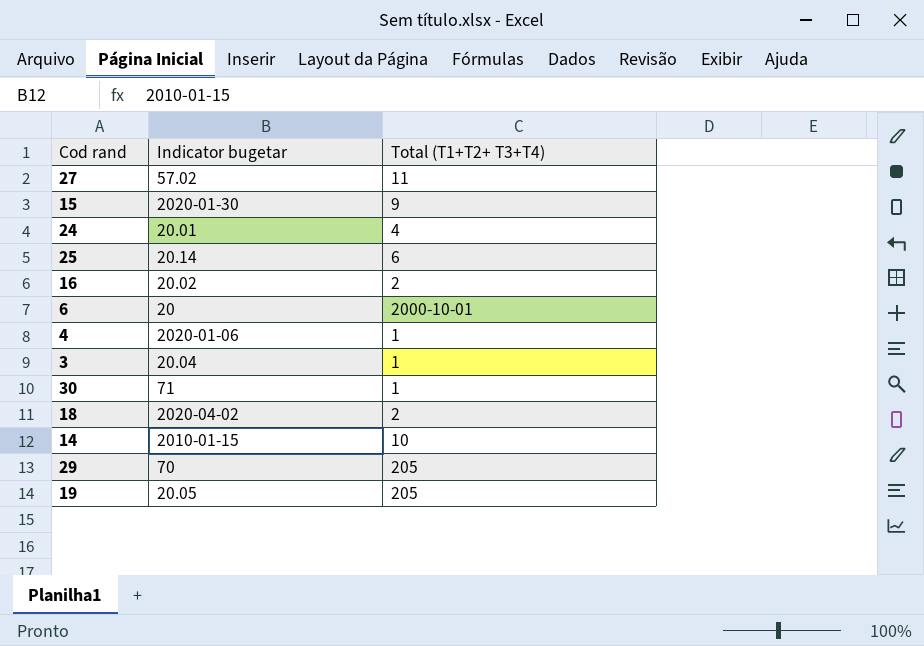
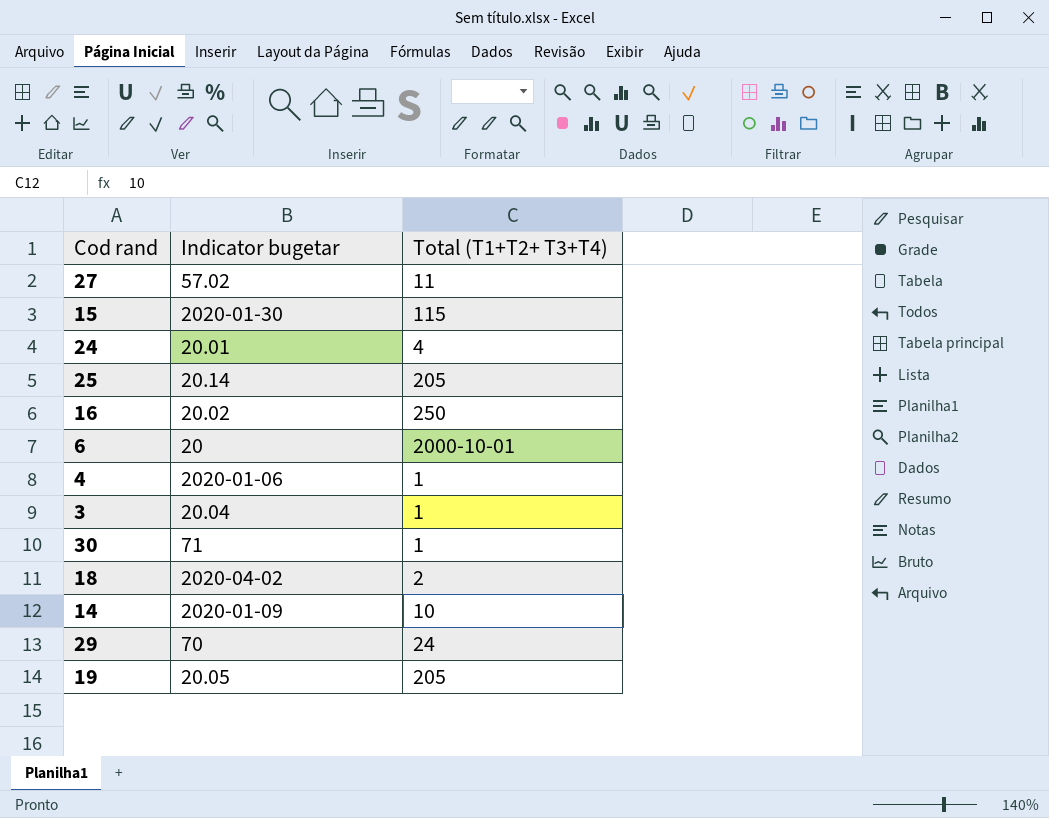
15 | Total (T1+T2+ T3+T4): 9 -> 115
25 | Total (T1+T2+ T3+T4): 6 -> 205
16 | Total (T1+T2+ T3+T4): 2 -> 250
14 | Indicator bugetar: 2010-01-15 -> 2020-01-09
29 | Total (T1+T2+ T3+T4): 205 -> 24

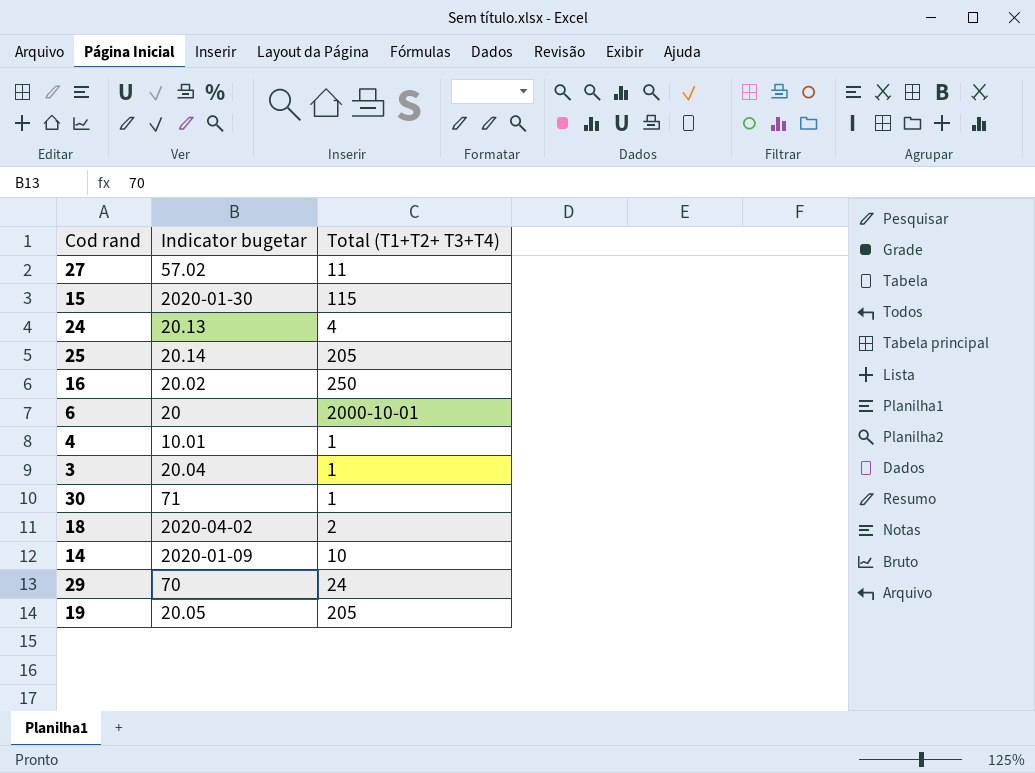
24 | Indicator bugetar: 20.01 -> 20.13
4 | Indicator bugetar: 2020-01-06 -> 10.01

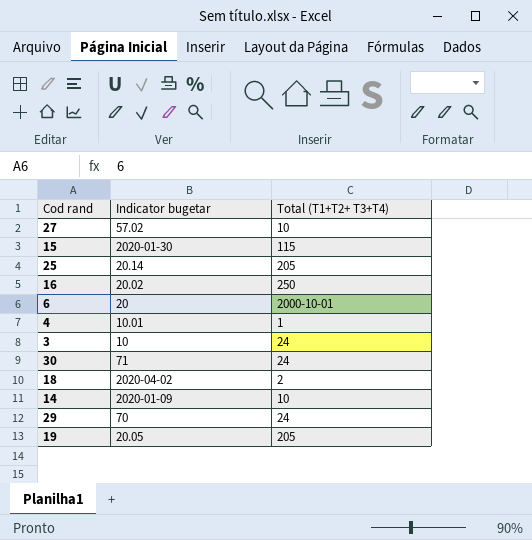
row 24: 20.13 | 4 -> none
27 | Total (T1+T2+ T3+T4): 11 -> 10
3 | Indicator bugetar: 20.04 -> 10
3 | Total (T1+T2+ T3+T4): 1 -> 24
30 | Total (T1+T2+ T3+T4): 1 -> 24

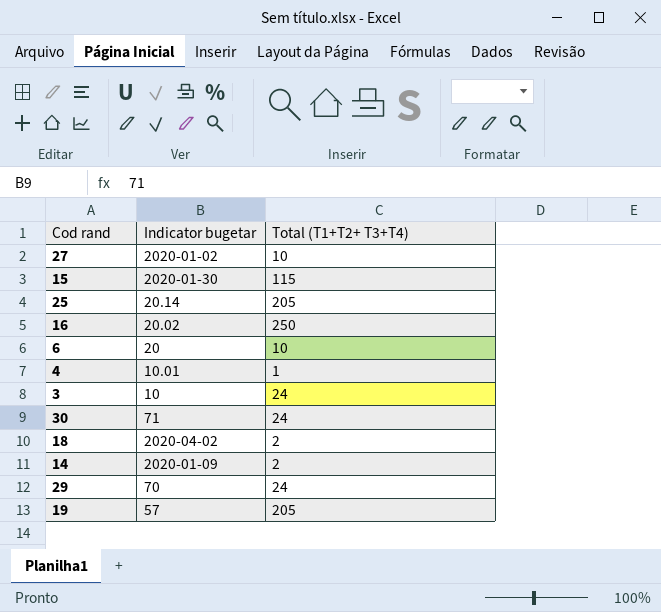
27 | Indicator bugetar: 57.02 -> 2020-01-02
6 | Total (T1+T2+ T3+T4): 2000-10-01 -> 10
14 | Total (T1+T2+ T3+T4): 10 -> 2
19 | Indicator bugetar: 20.05 -> 57

